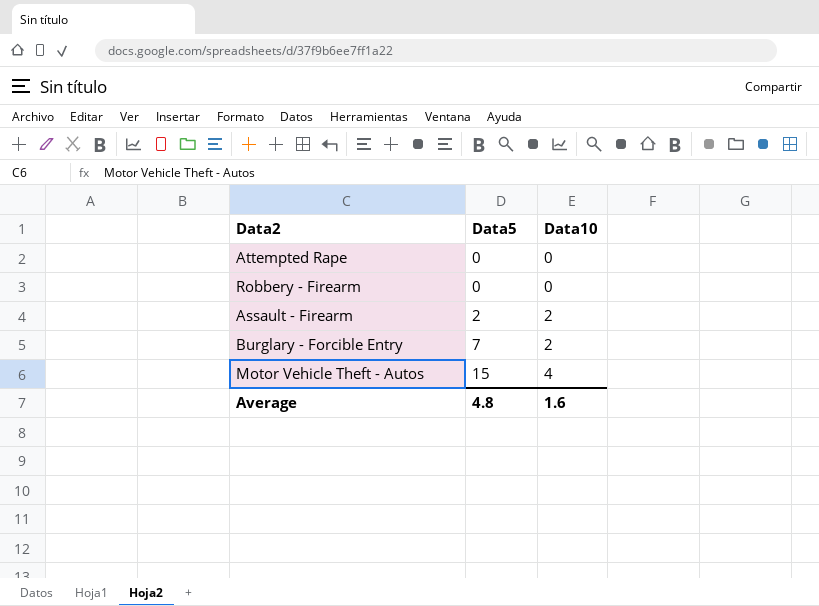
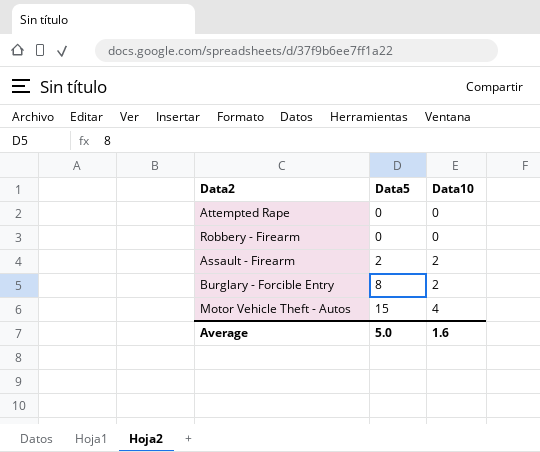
Burglary - Forcible Entry | Data5: 7 -> 8
Average | Data5: 4.8 -> 5.0

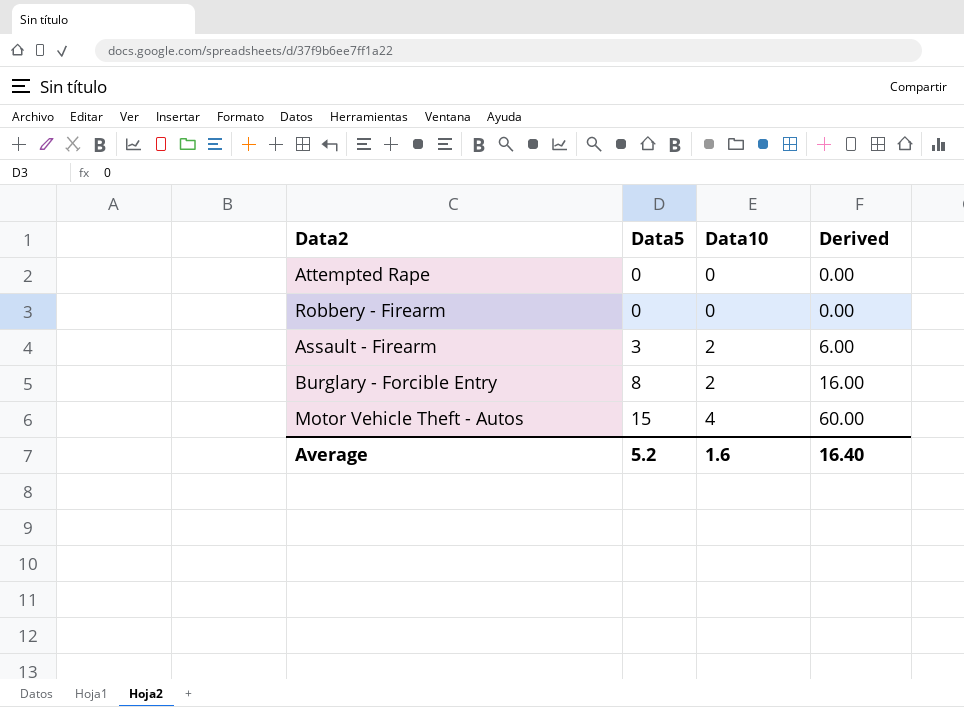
column Derived | formula: none -> [Data5] * [Data10]
Assault - Firearm | Data5: 2 -> 3
Average | Data5: 5.0 -> 5.2

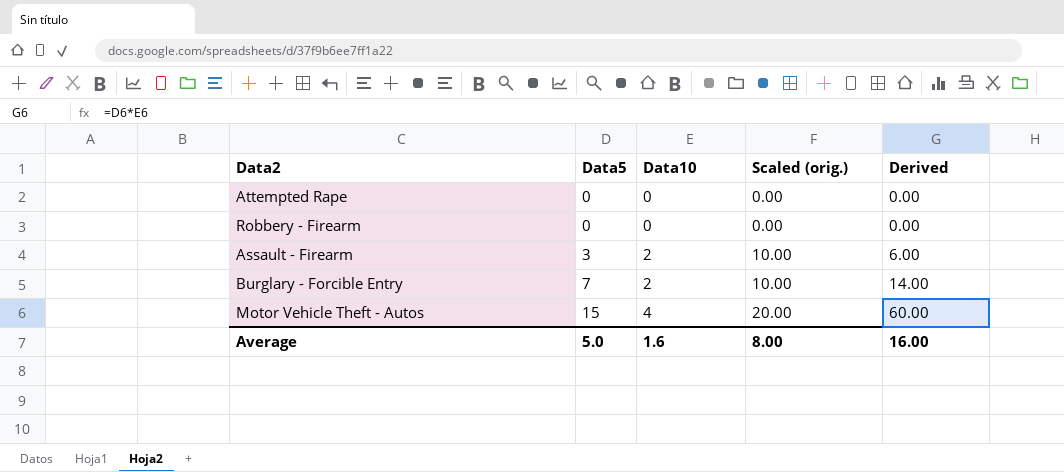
column Scaled (orig.) | formula: none -> [Data10] * 5
Burglary - Forcible Entry | Data5: 8 -> 7
Burglary - Forcible Entry | Derived: 16.00 -> 14.00
Average | Data5: 5.2 -> 5.0
Average | Derived: 16.40 -> 16.00

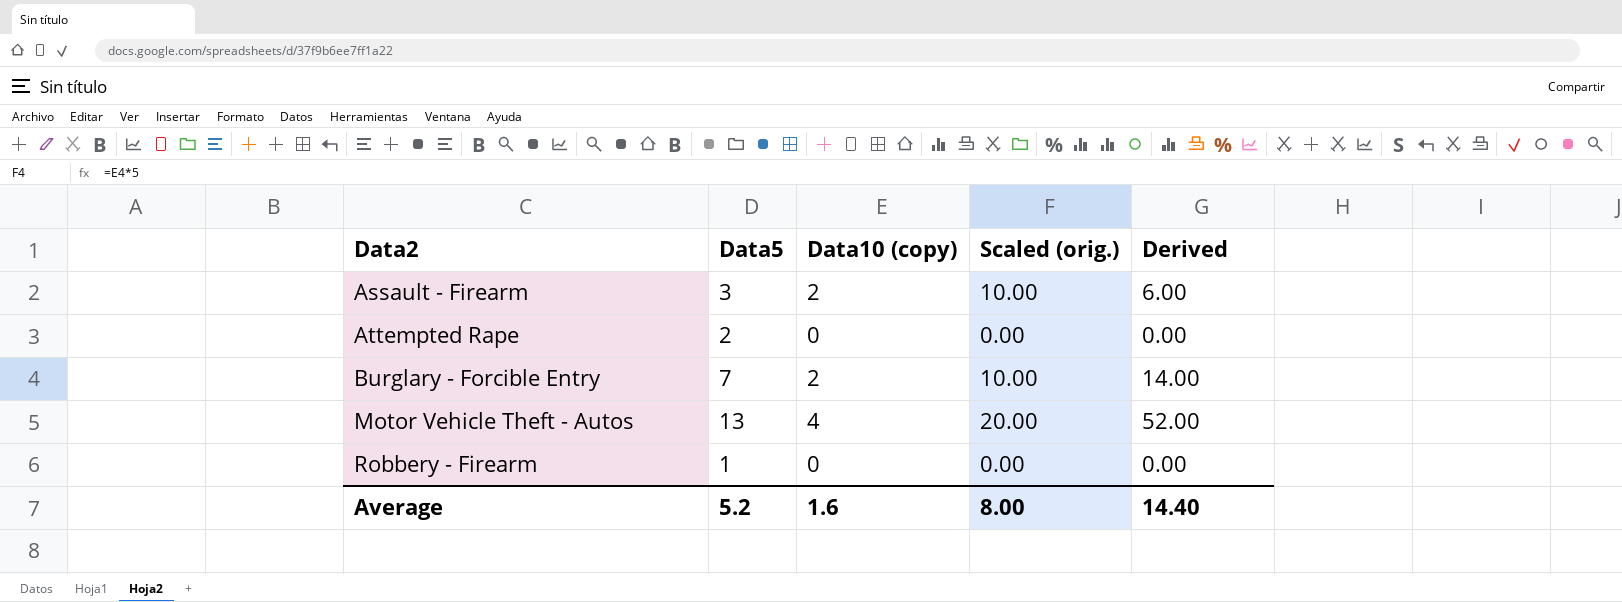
row order: Data5 ascending -> Data2 ascending
column name: Data10 -> Data10 (copy)
Attempted Rape | Data5: 0 -> 2
Motor Vehicle Theft - Autos | Data5: 15 -> 13
Motor Vehicle Theft - Autos | Derived: 60.00 -> 52.00
Robbery - Firearm | Data5: 0 -> 1
Average | Data5: 5.0 -> 5.2
Average | Derived: 16.00 -> 14.40

